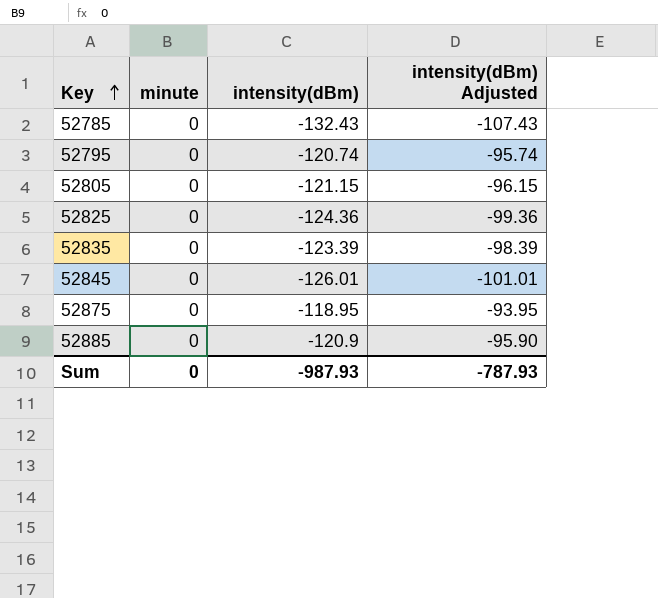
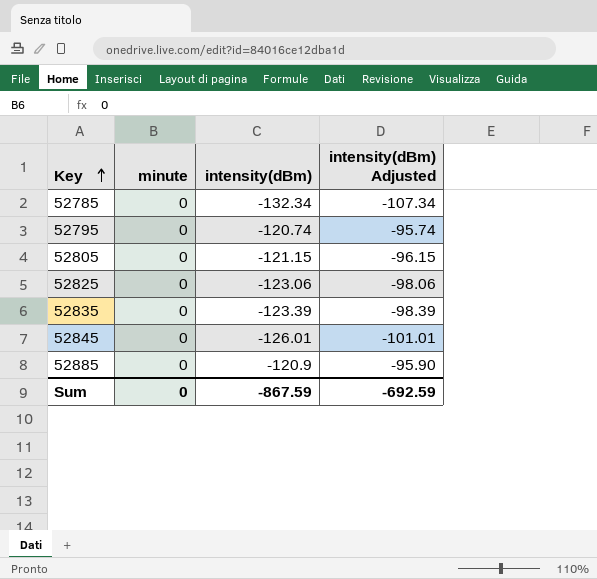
row 52875: 0 | -118.95 | -93.95 -> none
52785 | intensity(dBm): -132.43 -> -132.34
52785 | intensity(dBm) Adjusted: -107.43 -> -107.34
52825 | intensity(dBm): -124.36 -> -123.06
52825 | intensity(dBm) Adjusted: -99.36 -> -98.06
Sum | intensity(dBm): -987.93 -> -867.59
Sum | intensity(dBm) Adjusted: -787.93 -> -692.59

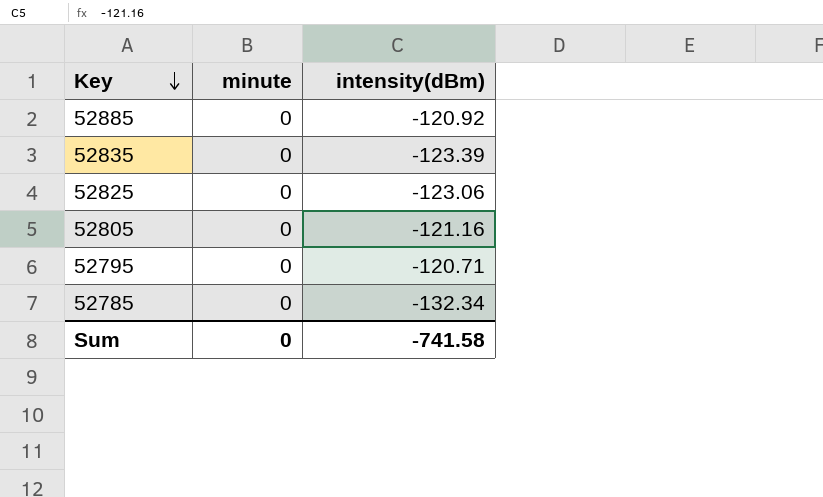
row order: Key ascending -> Key descending
column intensity(dBm) Adjusted | formula: [intensity(dBm)] + 25 -> none
row 52845: 0 | -126.01 | -101.01 -> none
52885 | intensity(dBm): -120.9 -> -120.92
52805 | intensity(dBm): -121.15 -> -121.16
52795 | intensity(dBm): -120.74 -> -120.71
Sum | intensity(dBm): -867.59 -> -741.58

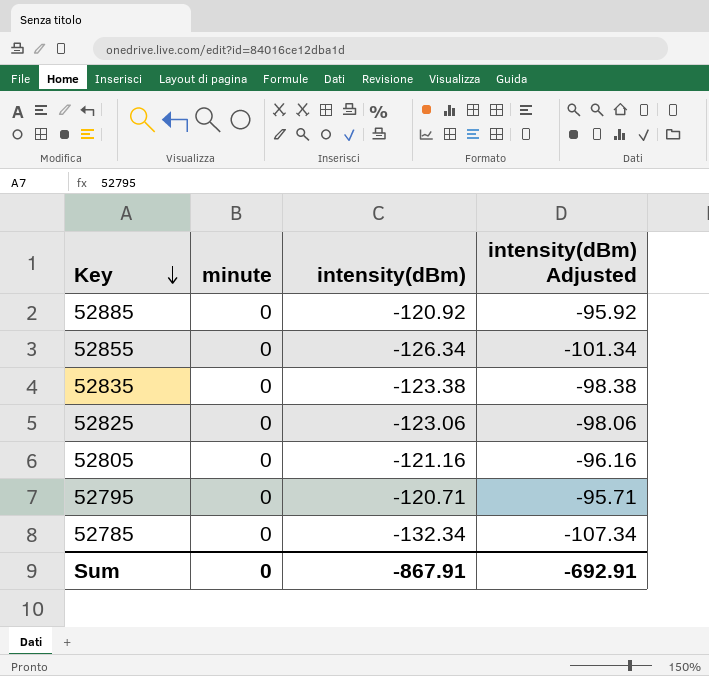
column intensity(dBm) Adjusted | formula: none -> [intensity(dBm)] + 25
row 52855: none -> 0 | -126.34 | -101.34
52835 | intensity(dBm): -123.39 -> -123.38
Sum | intensity(dBm): -741.58 -> -867.91

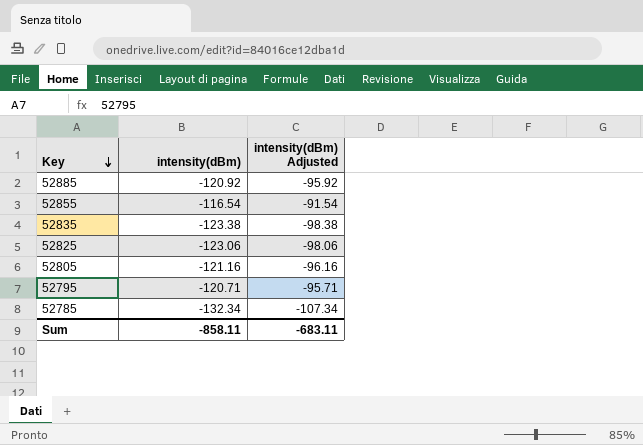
column minute | position: 2 -> none
52855 | intensity(dBm): -126.34 -> -116.54
52855 | intensity(dBm) Adjusted: -101.34 -> -91.54
Sum | intensity(dBm): -867.91 -> -858.11
Sum | intensity(dBm) Adjusted: -692.91 -> -683.11

